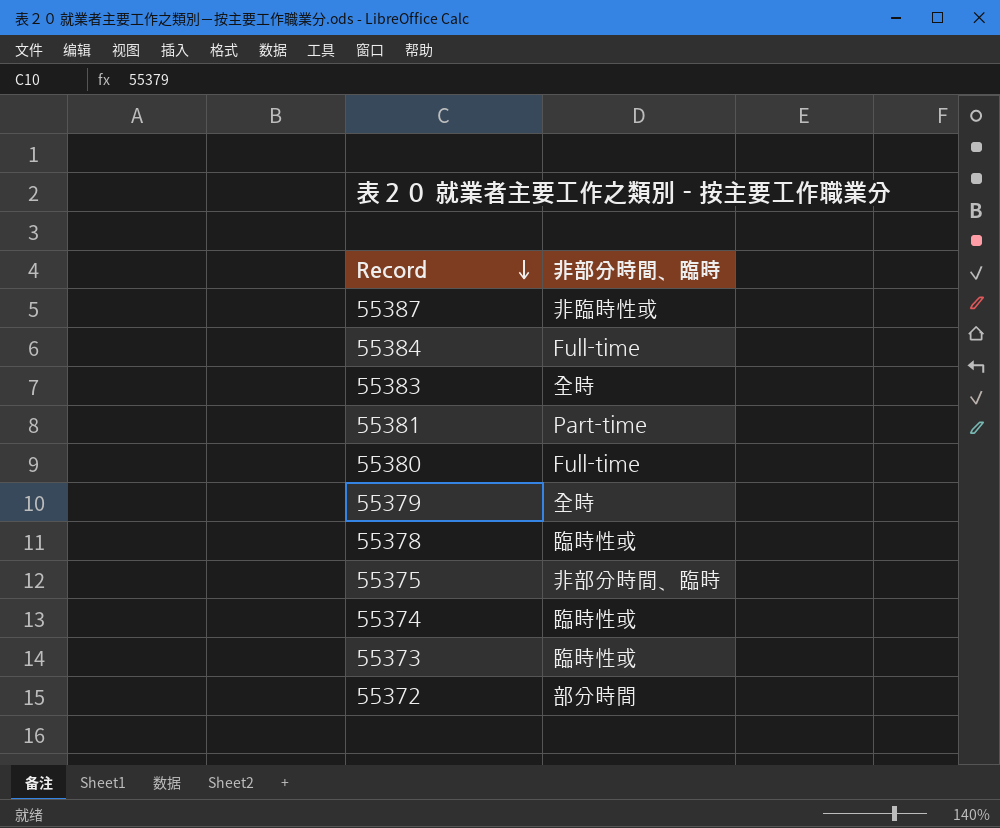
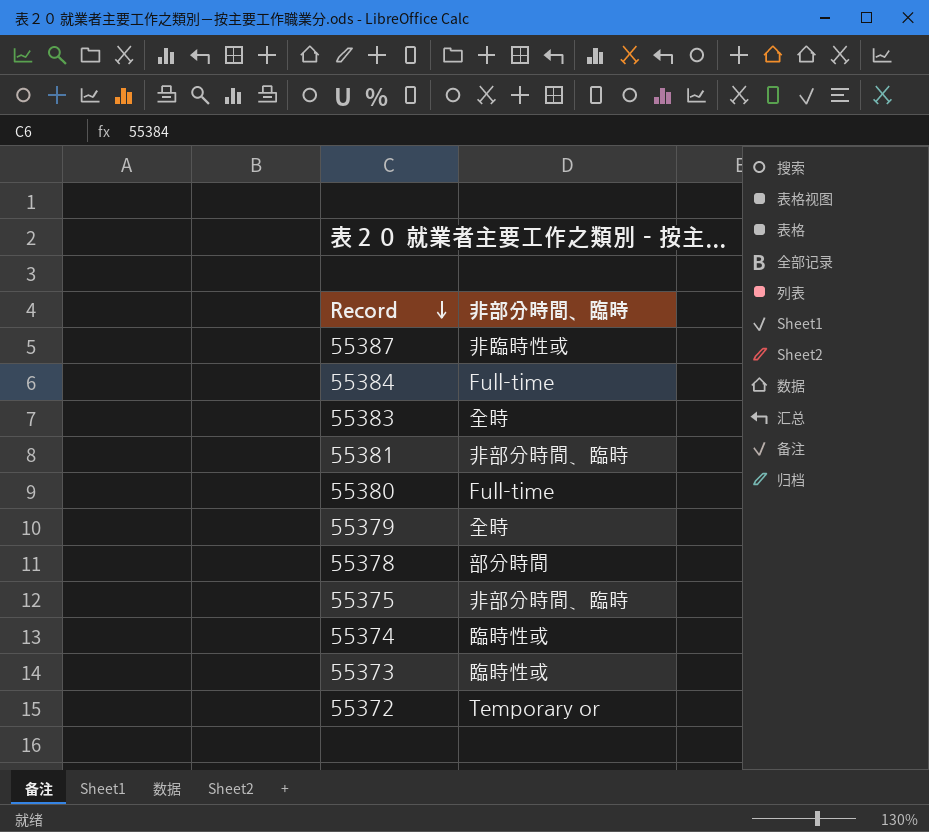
55381 | 非部分時間、臨時: Part-time -> 非部分時間、臨時
55378 | 非部分時間、臨時: 臨時性或 -> 部分時間
55372 | 非部分時間、臨時: 部分時間 -> Temporary or

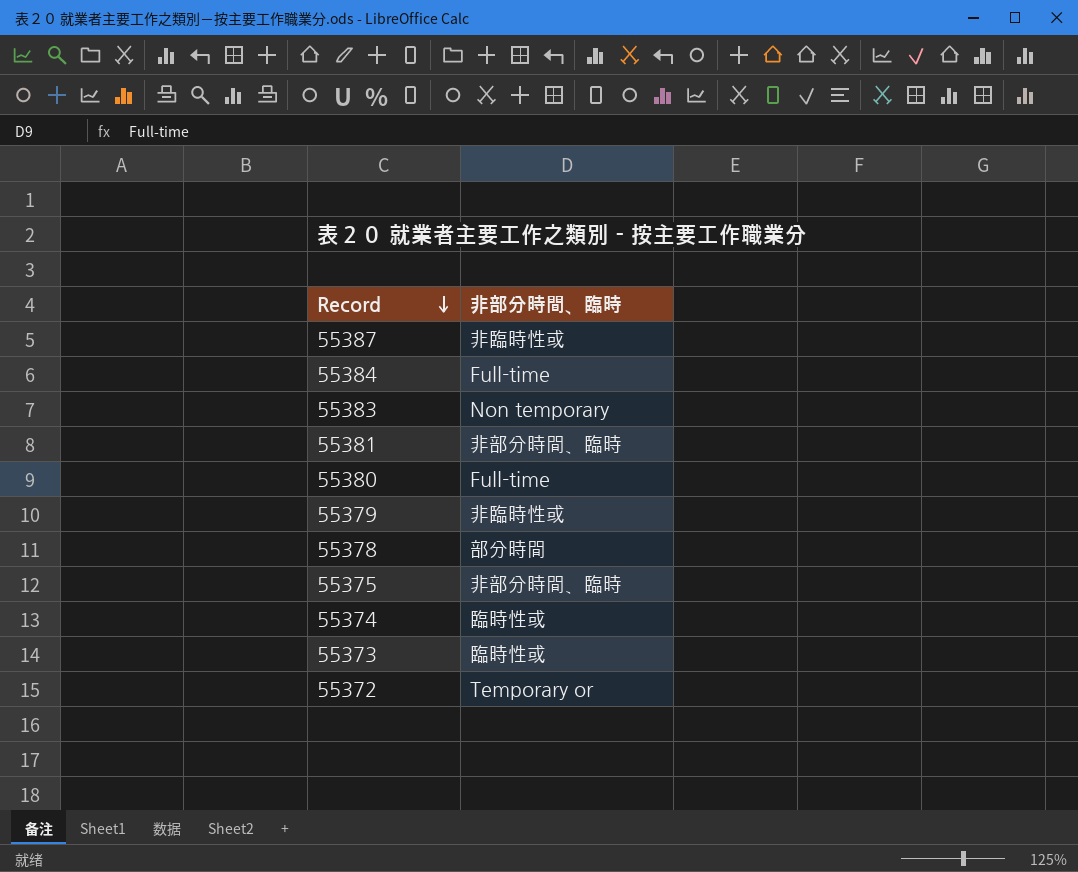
55383 | 非部分時間、臨時: 全時 -> Non temporary
55379 | 非部分時間、臨時: 全時 -> 非臨時性或

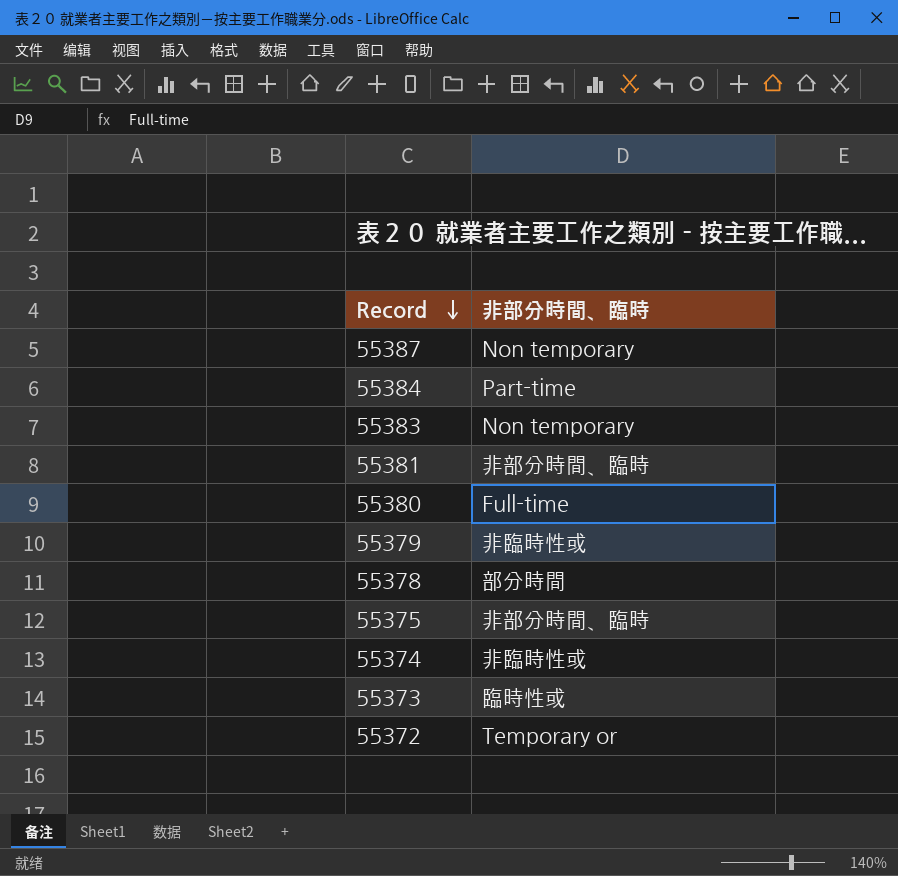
55387 | 非部分時間、臨時: 非臨時性或 -> Non temporary
55384 | 非部分時間、臨時: Full-time -> Part-time
55374 | 非部分時間、臨時: 臨時性或 -> 非臨時性或

